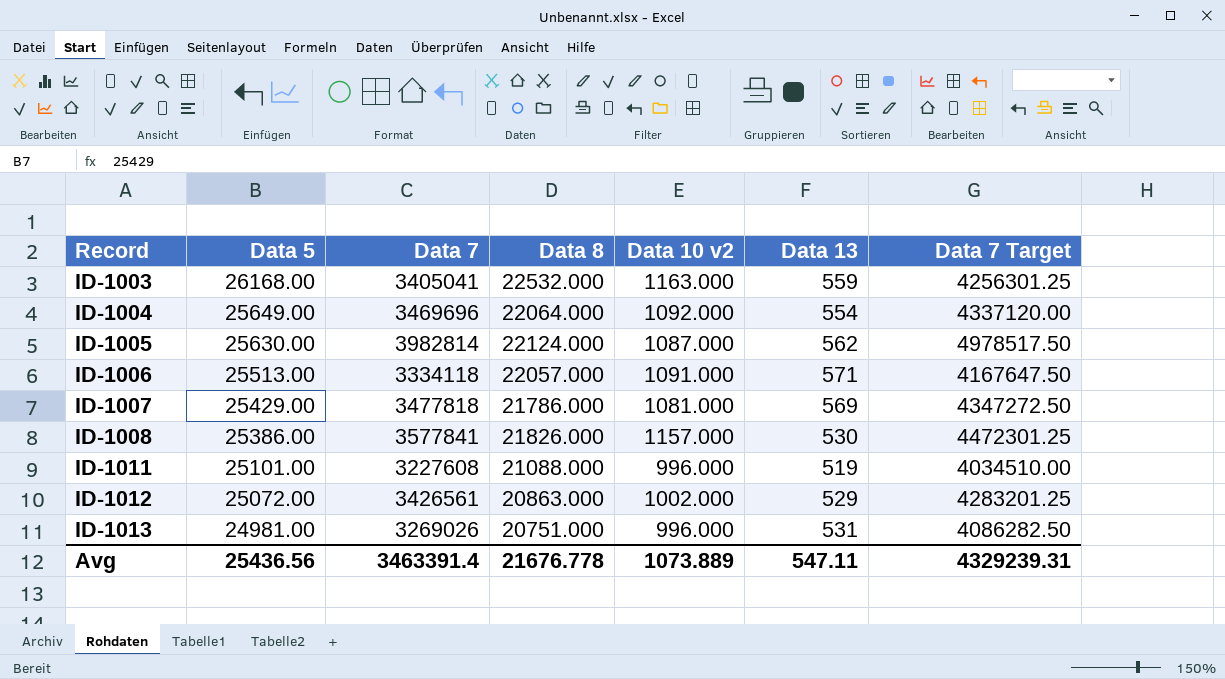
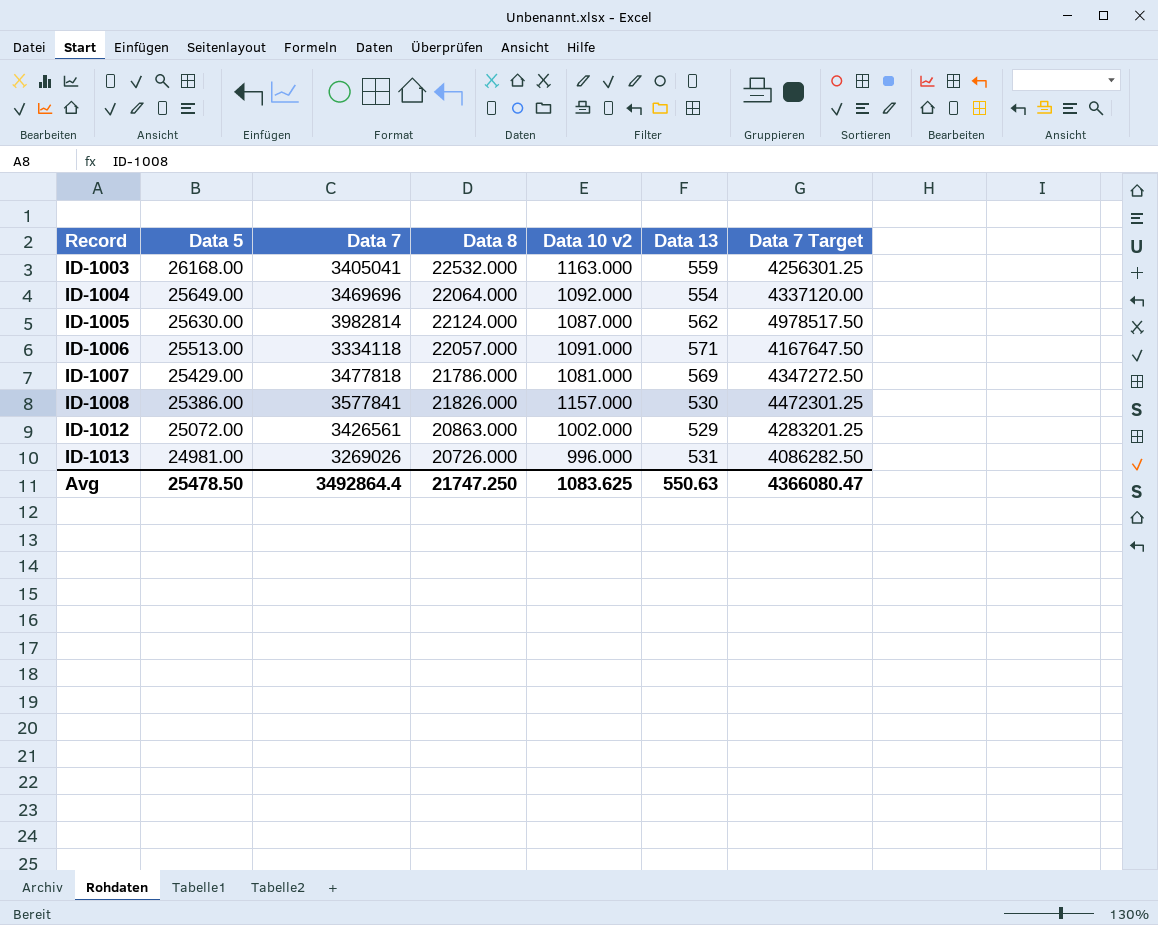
row ID-1011: 25101.00 | 3227608 | 21088.000 | 996.000 | 519 | 4034510.00 -> none
ID-1013 | Data 8: 20751.000 -> 20726.000
Avg | Data 5: 25436.56 -> 25478.50
Avg | Data 7: 3463391.4 -> 3492864.4
Avg | Data 8: 21676.778 -> 21747.250
Avg | Data 10 v2: 1073.889 -> 1083.625
Avg | Data 13: 547.11 -> 550.63
Avg | Data 7 Target: 4329239.31 -> 4366080.47

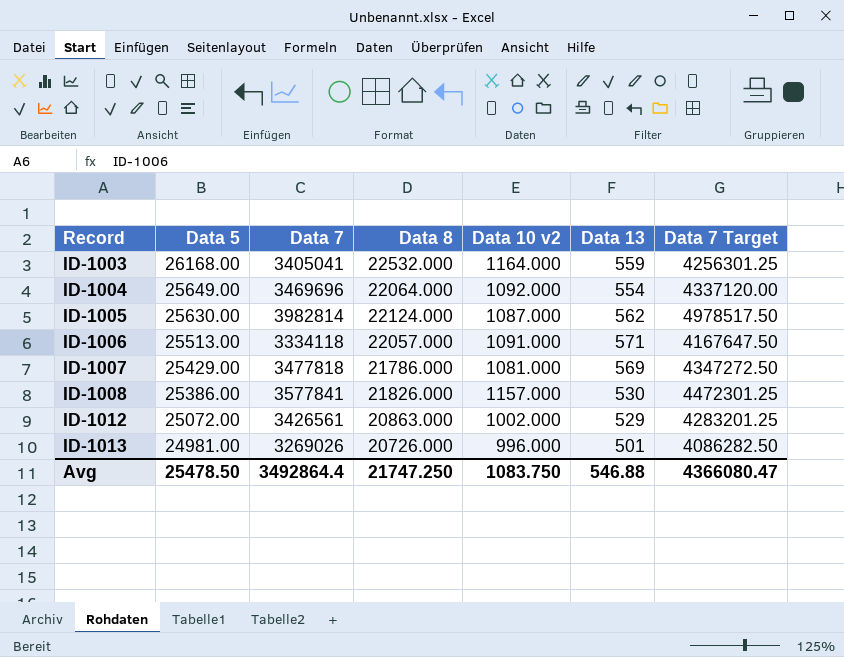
ID-1003 | Data 10 v2: 1163.000 -> 1164.000
ID-1013 | Data 13: 531 -> 501
Avg | Data 10 v2: 1083.625 -> 1083.750
Avg | Data 13: 550.63 -> 546.88

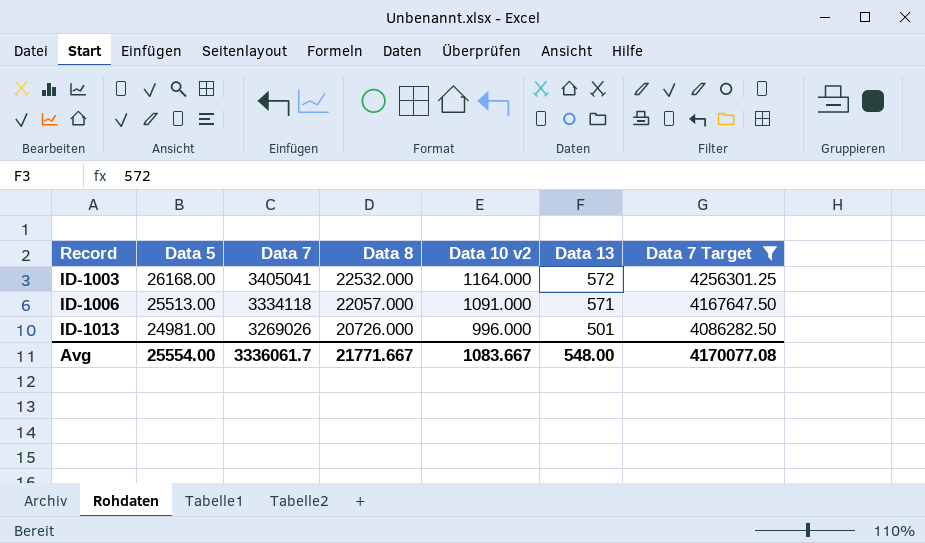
filter: none -> Data 7 Target <= 4256301.25
ID-1003 | Data 13: 559 -> 572
Avg | Data 5: 25478.50 -> 25554.00
Avg | Data 7: 3492864.4 -> 3336061.7
Avg | Data 8: 21747.250 -> 21771.667
Avg | Data 10 v2: 1083.750 -> 1083.667
Avg | Data 13: 546.88 -> 548.00
Avg | Data 7 Target: 4366080.47 -> 4170077.08

